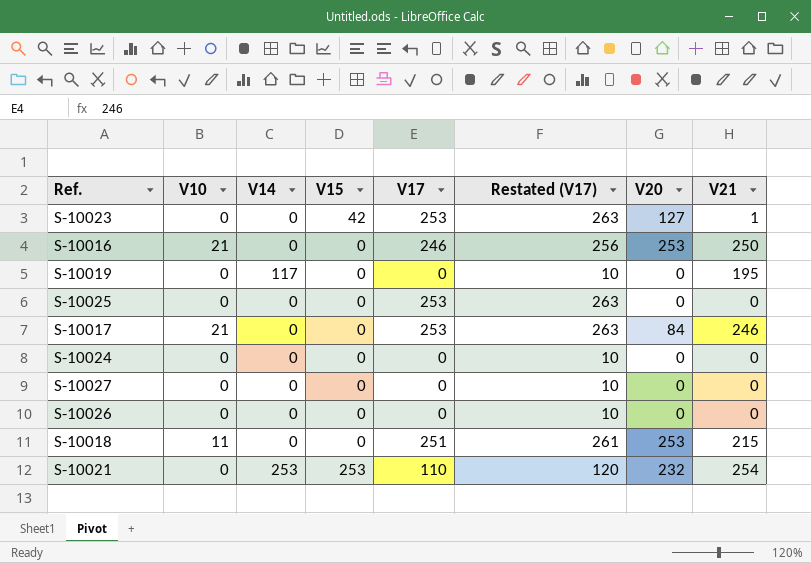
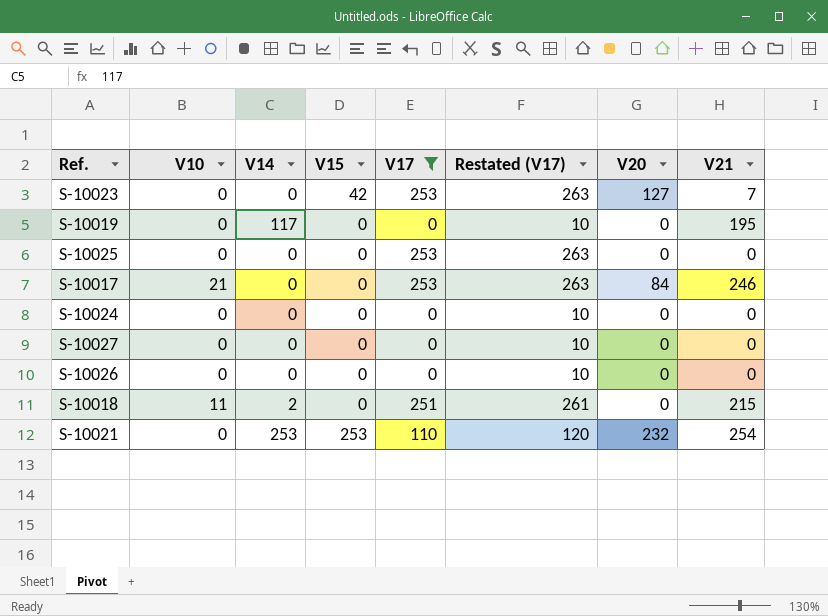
filter: none -> V17 != 246
S-10023 | V21: 1 -> 7
S-10018 | V14: 0 -> 2
S-10018 | V20: 253 -> 0

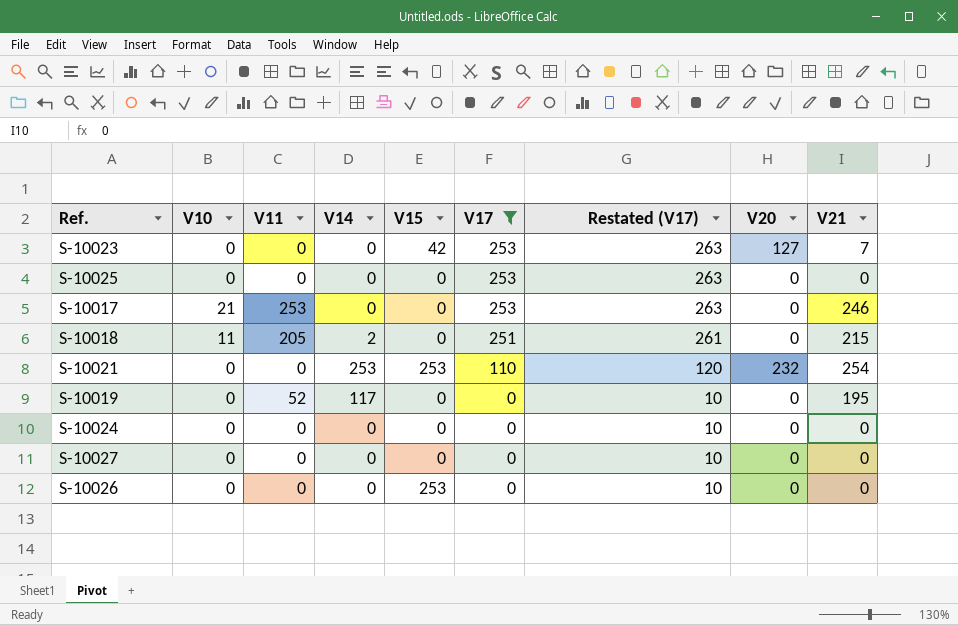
row order: none -> V17 descending
column V11 | position: none -> 3
S-10017 | V20: 84 -> 0
S-10026 | V15: 0 -> 253

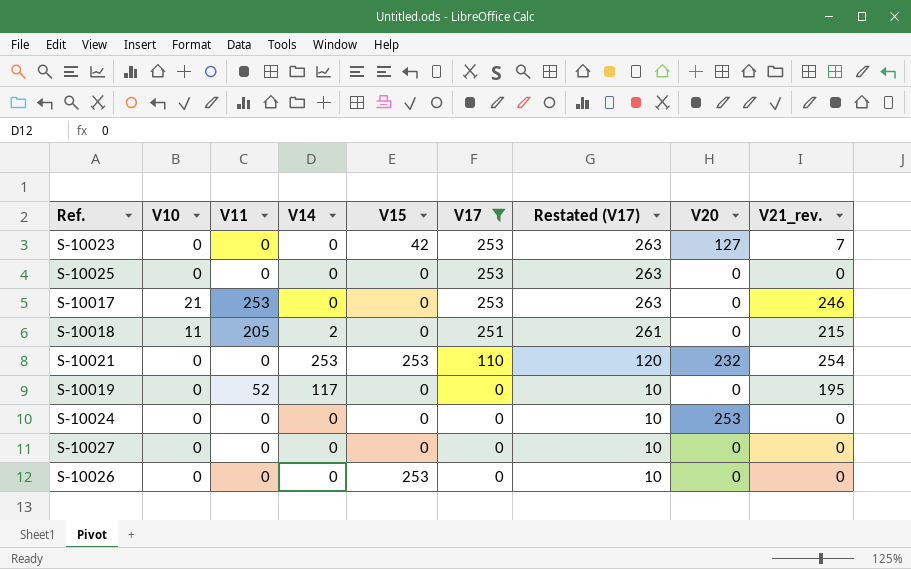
column name: V21 -> V21_rev.
S-10024 | V20: 0 -> 253

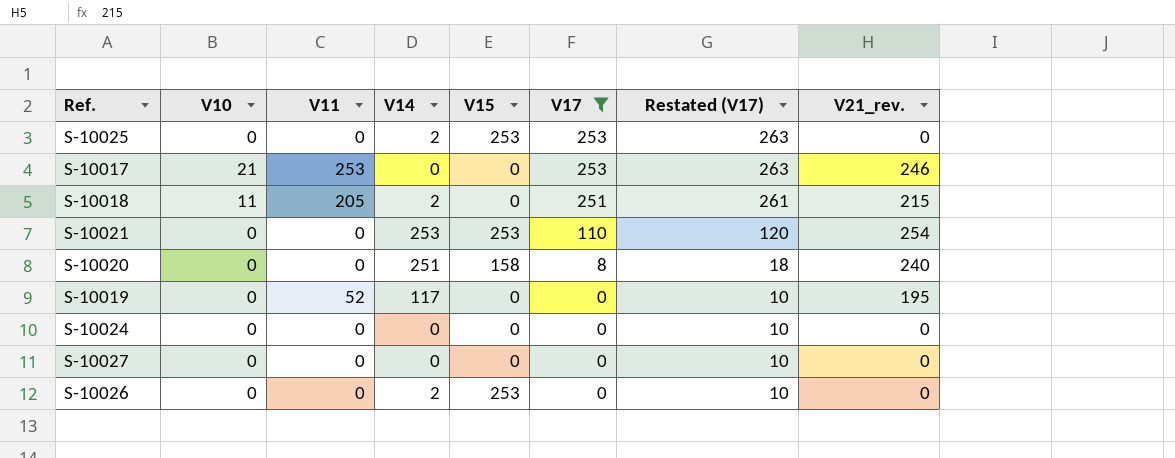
column V20 | position: 8 -> none
row S-10023: 0 | 0 | 0 | 42 | 253 | 263 | 127 | 7 -> none
S-10025 | V14: 0 -> 2
S-10025 | V15: 0 -> 253
row S-10020: none -> 0 | 0 | 251 | 158 | 8 | 18 | 240
S-10026 | V14: 0 -> 2

